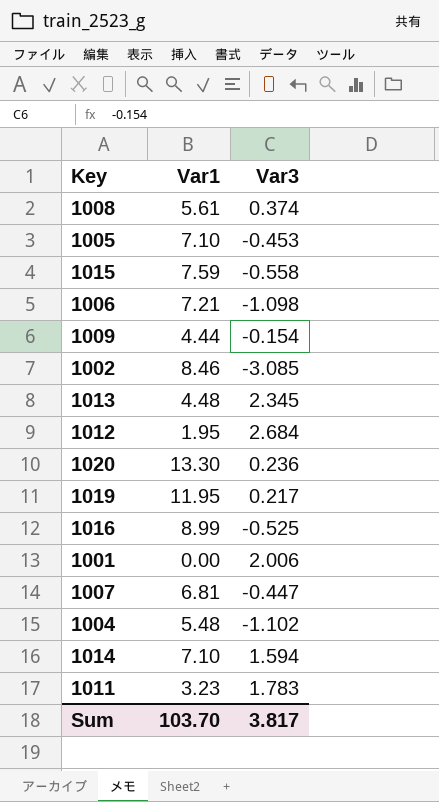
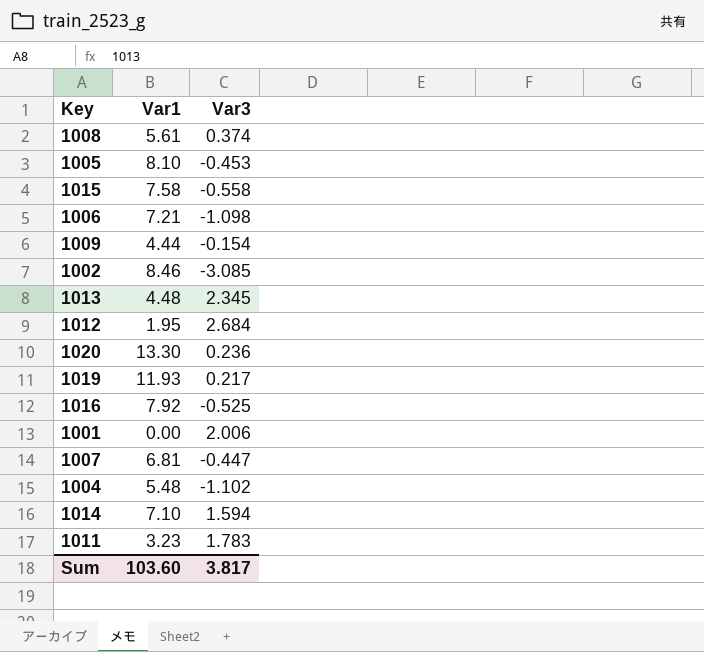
1005 | Var1: 7.10 -> 8.10
1015 | Var1: 7.59 -> 7.58
1019 | Var1: 11.95 -> 11.93
1016 | Var1: 8.99 -> 7.92
Sum | Var1: 103.70 -> 103.60

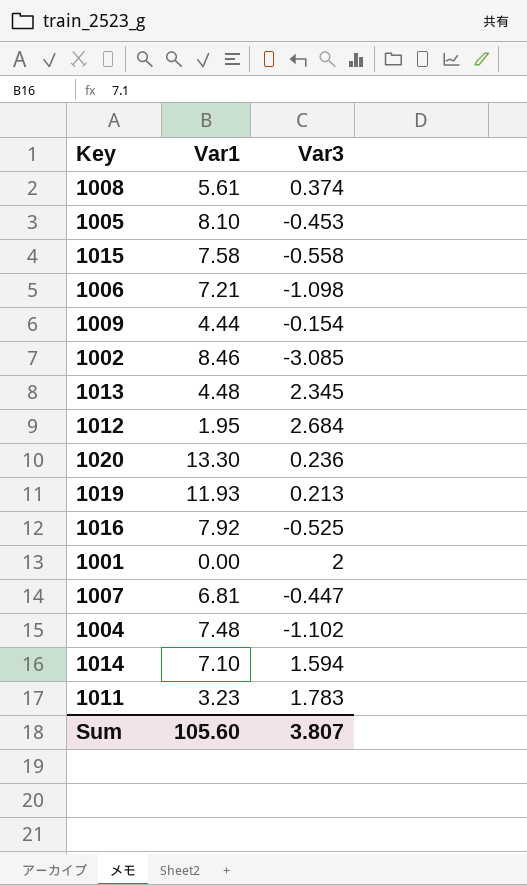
1019 | Var3: 0.217 -> 0.213
1001 | Var3: 2.006 -> 2
1004 | Var1: 5.48 -> 7.48
Sum | Var1: 103.60 -> 105.60
Sum | Var3: 3.817 -> 3.807

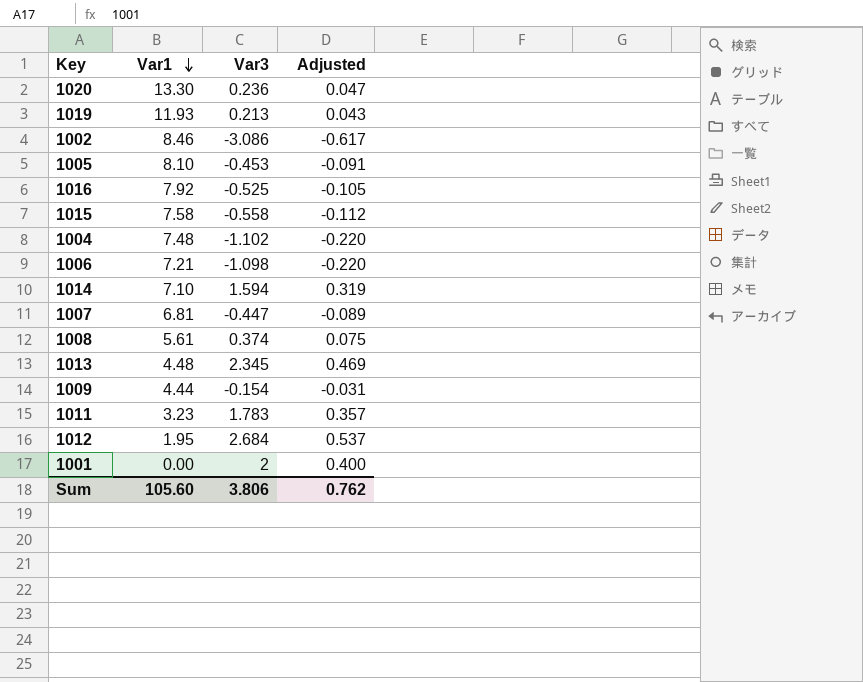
row order: none -> Var1 descending
column Adjusted | formula: none -> [Var3] * 0.2
1002 | Var3: -3.085 -> -3.086
Sum | Var3: 3.807 -> 3.806

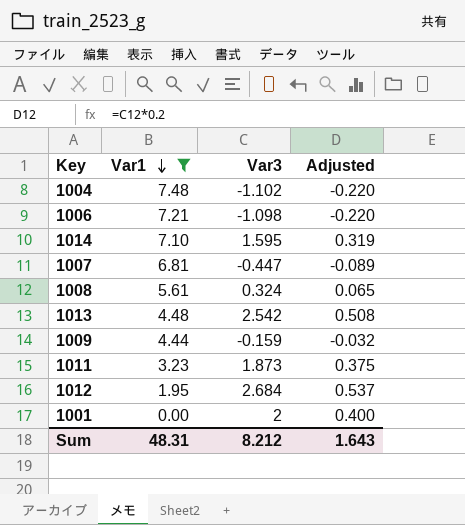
filter: none -> Var1 <= 7.48
1014 | Var3: 1.594 -> 1.595
1008 | Var3: 0.374 -> 0.324
1008 | Adjusted: 0.075 -> 0.065
1013 | Var3: 2.345 -> 2.542
1013 | Adjusted: 0.469 -> 0.508
1009 | Var3: -0.154 -> -0.159
1009 | Adjusted: -0.031 -> -0.032
1011 | Var3: 1.783 -> 1.873
1011 | Adjusted: 0.357 -> 0.375
Sum | Var1: 105.60 -> 48.31
Sum | Var3: 3.806 -> 8.212
Sum | Adjusted: 0.762 -> 1.643

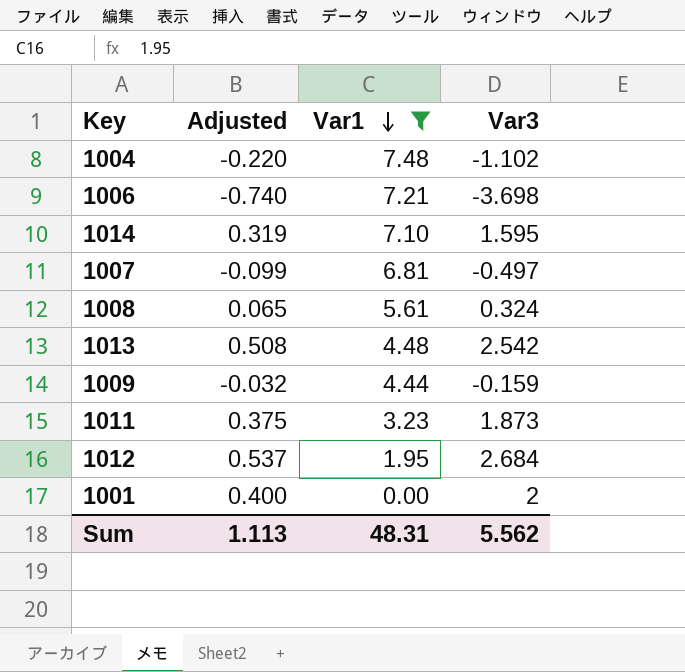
column Adjusted | position: 4 -> 2
1006 | Adjusted: -0.220 -> -0.740
1006 | Var3: -1.098 -> -3.698
1007 | Adjusted: -0.089 -> -0.099
1007 | Var3: -0.447 -> -0.497
Sum | Adjusted: 1.643 -> 1.113
Sum | Var3: 8.212 -> 5.562

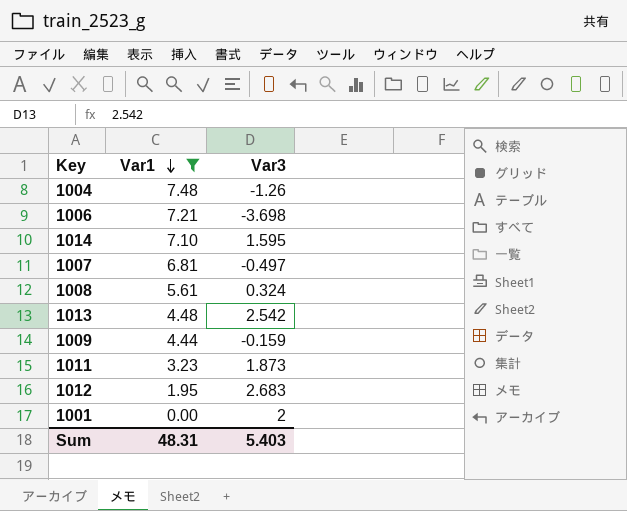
column Adjusted | formula: [Var3] * 0.2 -> none
1004 | Var3: -1.102 -> -1.26
1012 | Var3: 2.684 -> 2.683
Sum | Var3: 5.562 -> 5.403

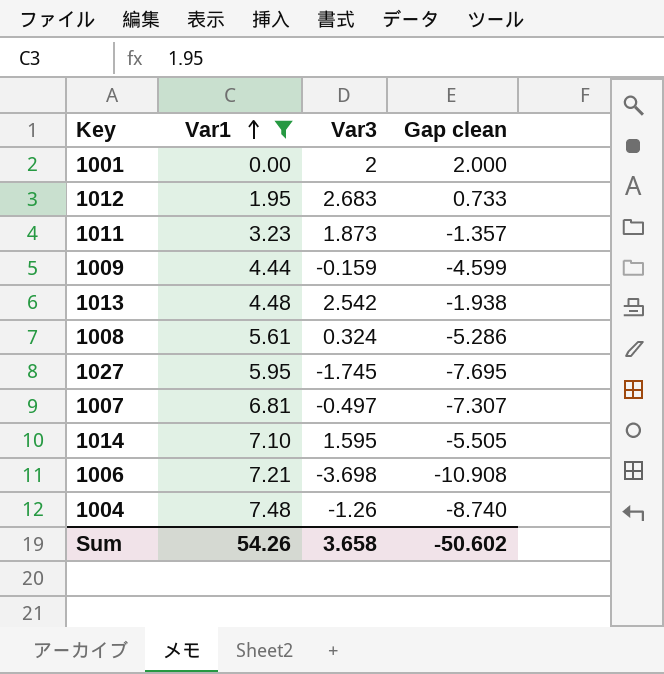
row order: Var1 descending -> Var1 ascending
column Gap clean | formula: none -> [Var3] - [Var1]
row 1027: none -> 5.95 | -1.745 | -7.695
Sum | Var1: 48.31 -> 54.26
Sum | Var3: 5.403 -> 3.658

